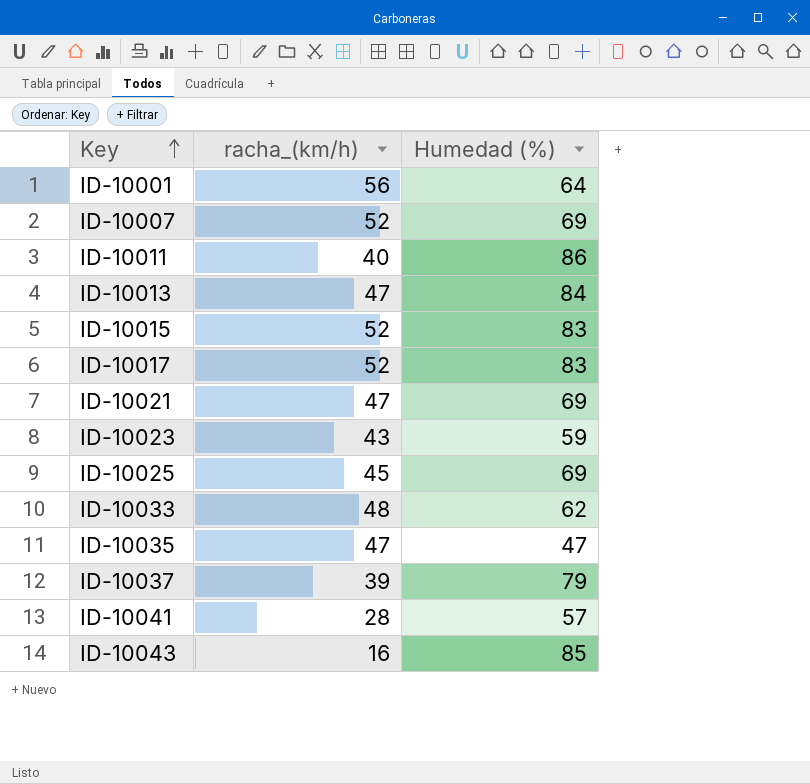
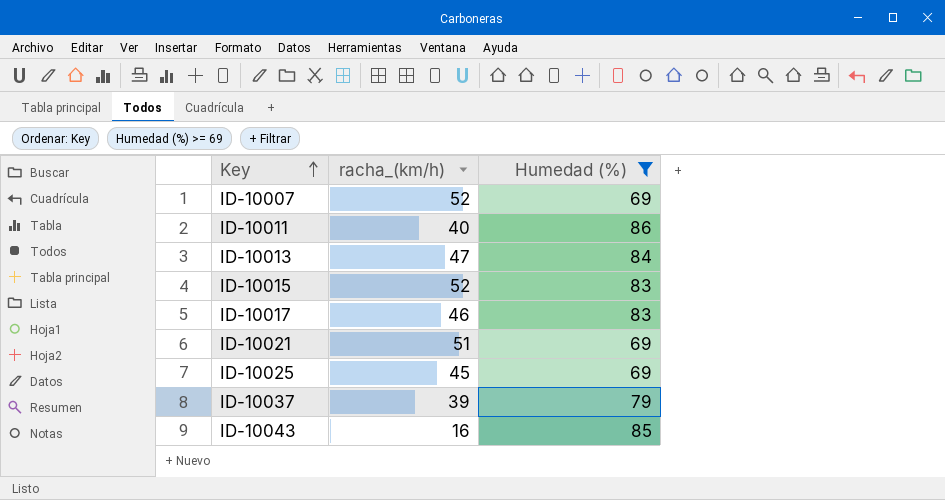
filter: none -> Humedad (%) >= 69
ID-10017 | racha_(km/h): 52 -> 46
ID-10021 | racha_(km/h): 47 -> 51

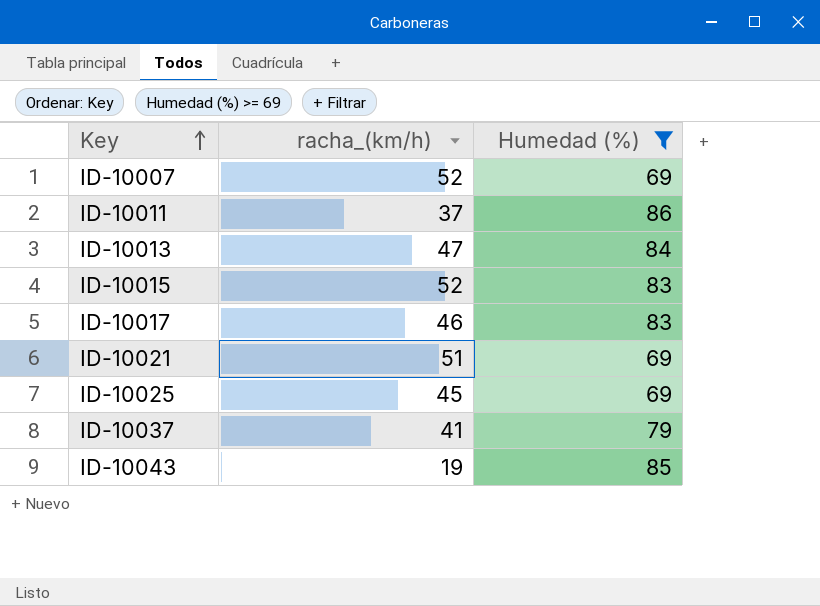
ID-10011 | racha_(km/h): 40 -> 37
ID-10037 | racha_(km/h): 39 -> 41
ID-10043 | racha_(km/h): 16 -> 19

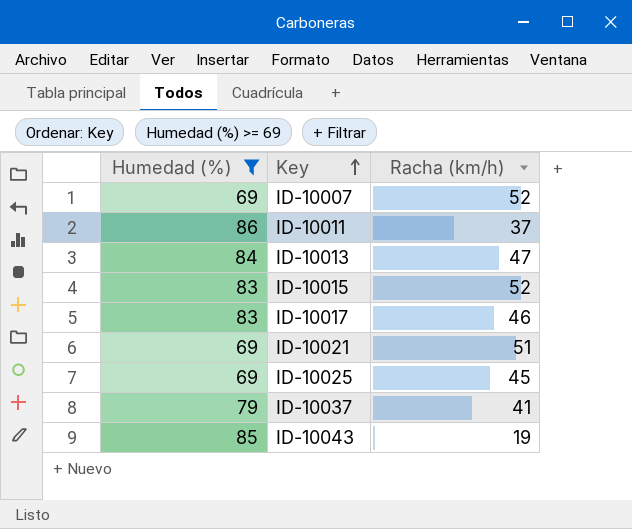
column Humedad (%) | position: 3 -> 1
column name: racha_(km/h) -> Racha (km/h)

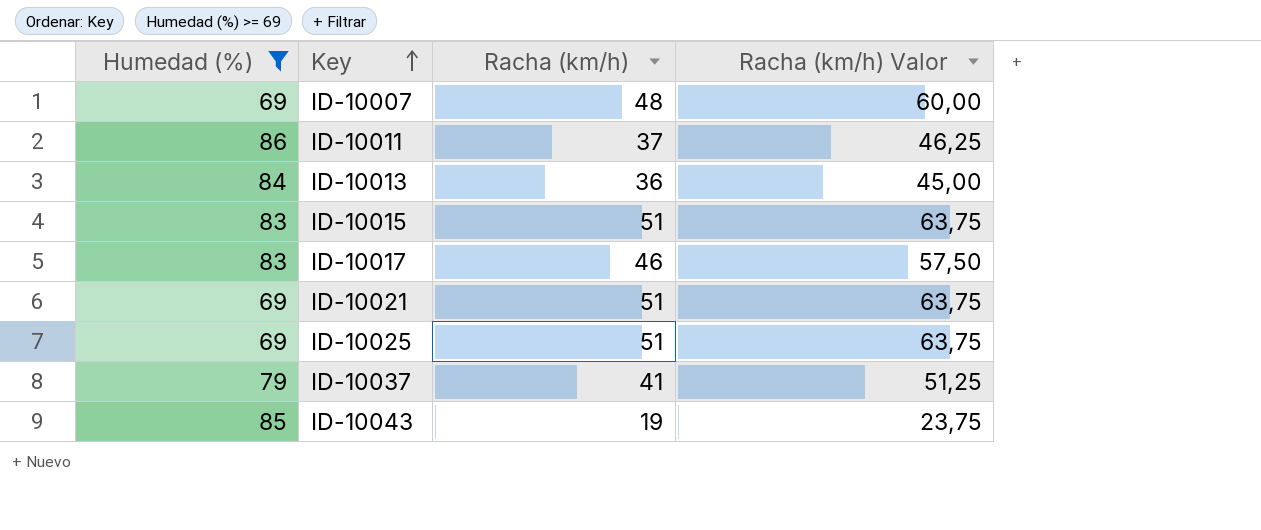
column Racha (km/h) Valor | formula: none -> [Racha (km/h)] * 1,25
ID-10007 | Racha (km/h): 52 -> 48
ID-10013 | Racha (km/h): 47 -> 36
ID-10015 | Racha (km/h): 52 -> 51
ID-10025 | Racha (km/h): 45 -> 51

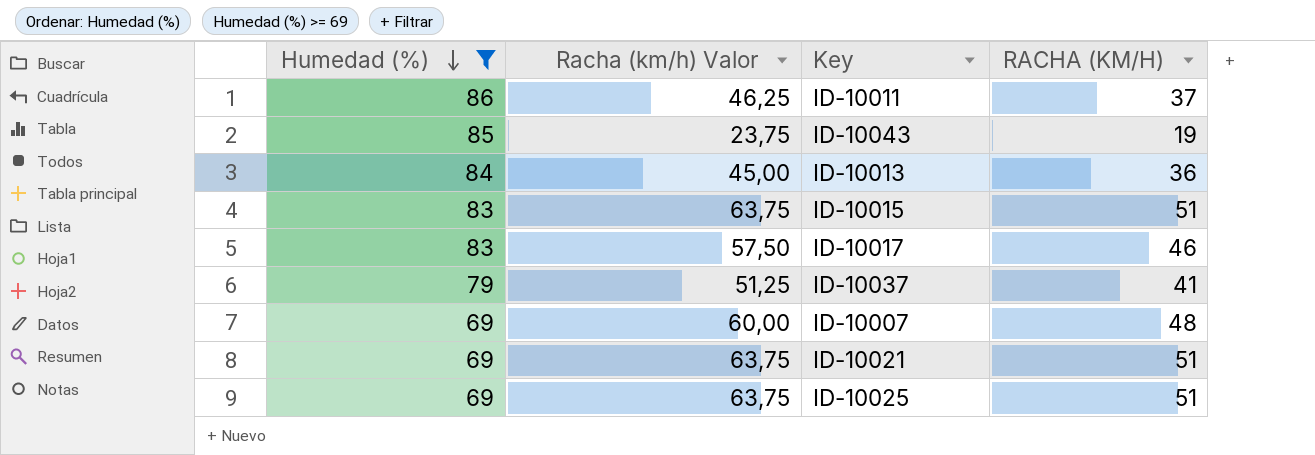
row order: Key ascending -> Humedad (%) descending
column Racha (km/h) Valor | position: 4 -> 2
column name: Racha (km/h) -> RACHA (KM/H)

